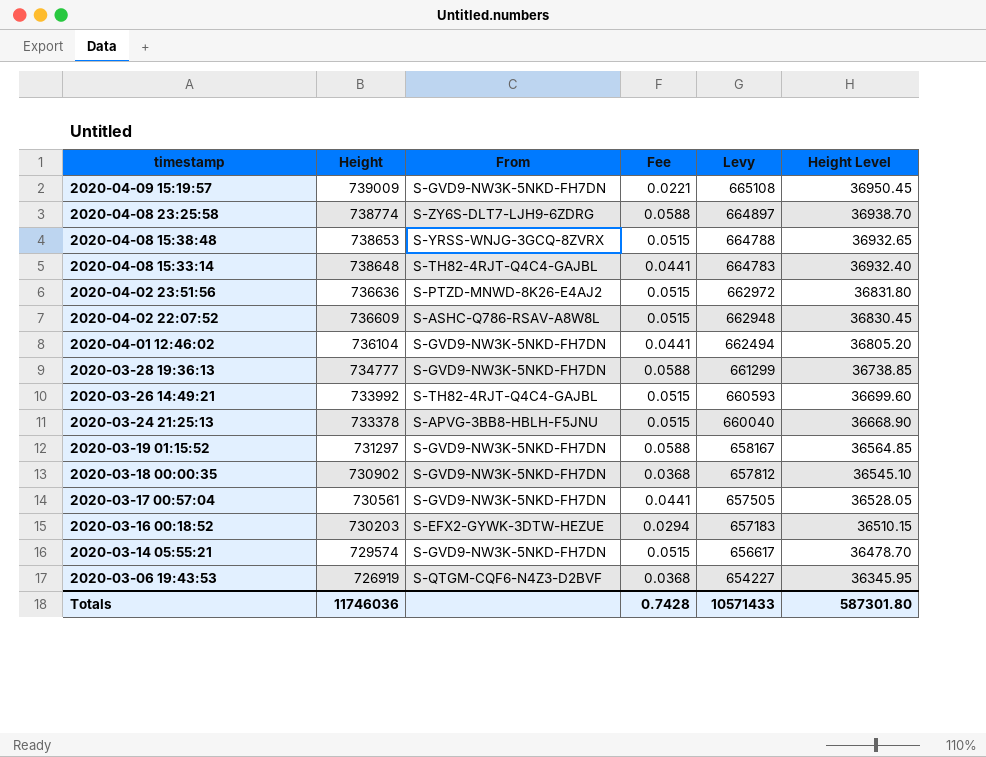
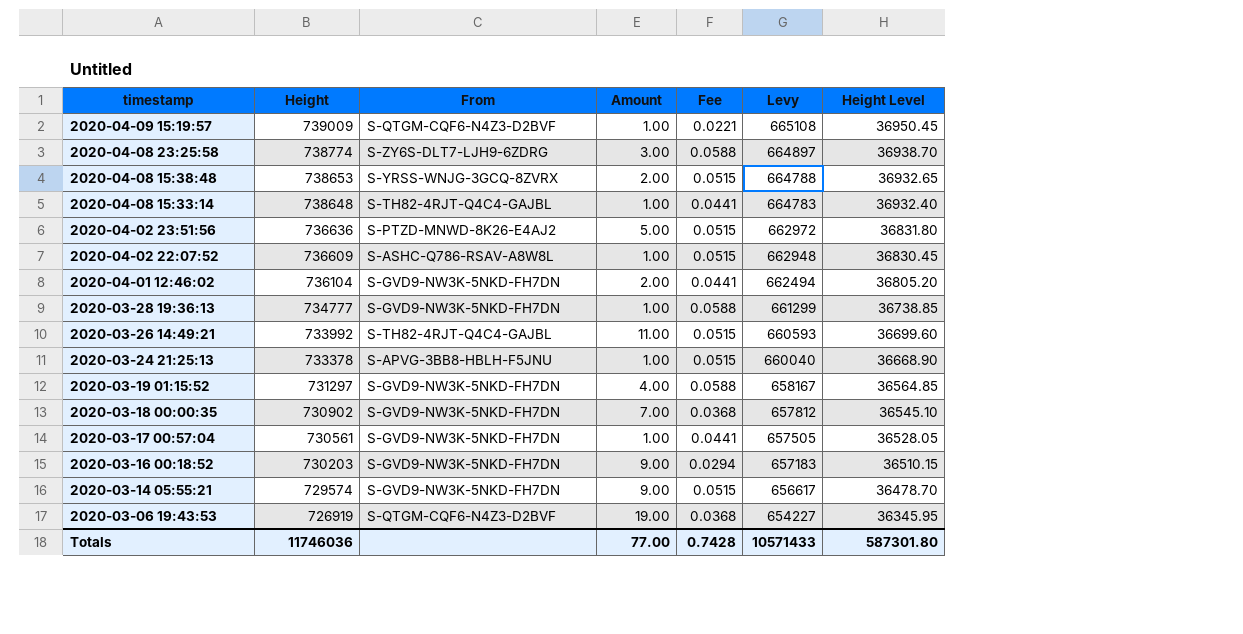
column Amount | position: none -> 4
2020-04-09 15:19:57 | From: S-GVD9-NW3K-5NKD-FH7DN -> S-QTGM-CQF6-N4Z3-D2BVF
2020-03-16 00:18:52 | From: S-EFX2-GYWK-3DTW-HEZUE -> S-GVD9-NW3K-5NKD-FH7DN

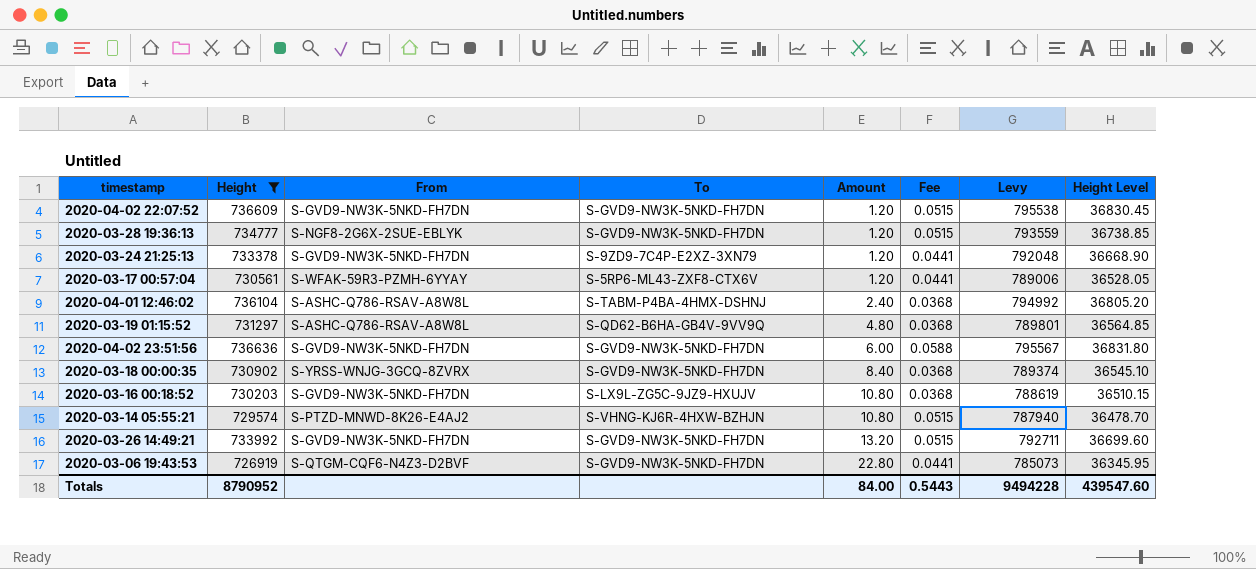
filter: none -> Height <= 736636
row order: timestamp descending -> Amount ascending
column To | position: none -> 4
column Levy | formula: [Height] * 0.9 -> [Height] * 1.08
2020-04-02 22:07:52 | From: S-ASHC-Q786-RSAV-A8W8L -> S-GVD9-NW3K-5NKD-FH7DN
2020-04-02 22:07:52 | Amount: 1.00 -> 1.20
2020-03-28 19:36:13 | From: S-GVD9-NW3K-5NKD-FH7DN -> S-NGF8-2G6X-2SUE-EBLYK
2020-03-28 19:36:13 | Amount: 1.00 -> 1.20
2020-03-28 19:36:13 | Fee: 0.0588 -> 0.0515
2020-03-24 21:25:13 | From: S-APVG-3BB8-HBLH-F5JNU -> S-GVD9-NW3K-5NKD-FH7DN
2020-03-24 21:25:13 | Amount: 1.00 -> 1.20
2020-03-24 21:25:13 | Fee: 0.0515 -> 0.0441
2020-03-17 00:57:04 | From: S-GVD9-NW3K-5NKD-FH7DN -> S-WFAK-59R3-PZMH-6YYAY
2020-03-17 00:57:04 | Amount: 1.00 -> 1.20
2020-04-01 12:46:02 | From: S-GVD9-NW3K-5NKD-FH7DN -> S-ASHC-Q786-RSAV-A8W8L
2020-04-01 12:46:02 | Amount: 2.00 -> 2.40
2020-04-01 12:46:02 | Fee: 0.0441 -> 0.0368
2020-03-19 01:15:52 | From: S-GVD9-NW3K-5NKD-FH7DN -> S-ASHC-Q786-RSAV-A8W8L
2020-03-19 01:15:52 | Amount: 4.00 -> 4.80
2020-03-19 01:15:52 | Fee: 0.0588 -> 0.0368
2020-04-02 23:51:56 | From: S-PTZD-MNWD-8K26-E4AJ2 -> S-GVD9-NW3K-5NKD-FH7DN
2020-04-02 23:51:56 | Amount: 5.00 -> 6.00
2020-04-02 23:51:56 | Fee: 0.0515 -> 0.0588
2020-03-18 00:00:35 | From: S-GVD9-NW3K-5NKD-FH7DN -> S-YRSS-WNJG-3GCQ-8ZVRX
2020-03-18 00:00:35 | Amount: 7.00 -> 8.40
2020-03-16 00:18:52 | Amount: 9.00 -> 10.80
2020-03-16 00:18:52 | Fee: 0.0294 -> 0.0368
2020-03-14 05:55:21 | From: S-GVD9-NW3K-5NKD-FH7DN -> S-PTZD-MNWD-8K26-E4AJ2
2020-03-14 05:55:21 | Amount: 9.00 -> 10.80
2020-03-26 14:49:21 | From: S-TH82-4RJT-Q4C4-GAJBL -> S-GVD9-NW3K-5NKD-FH7DN
2020-03-26 14:49:21 | Amount: 11.00 -> 13.20
2020-03-06 19:43:53 | Amount: 19.00 -> 22.80
2020-03-06 19:43:53 | Fee: 0.0368 -> 0.0441
Totals | Height: 11746036 -> 8790952
Totals | Amount: 77.00 -> 84.00
Totals | Fee: 0.7428 -> 0.5443
Totals | Levy: 10571433 -> 9494228
Totals | Height Level: 587301.80 -> 439547.60

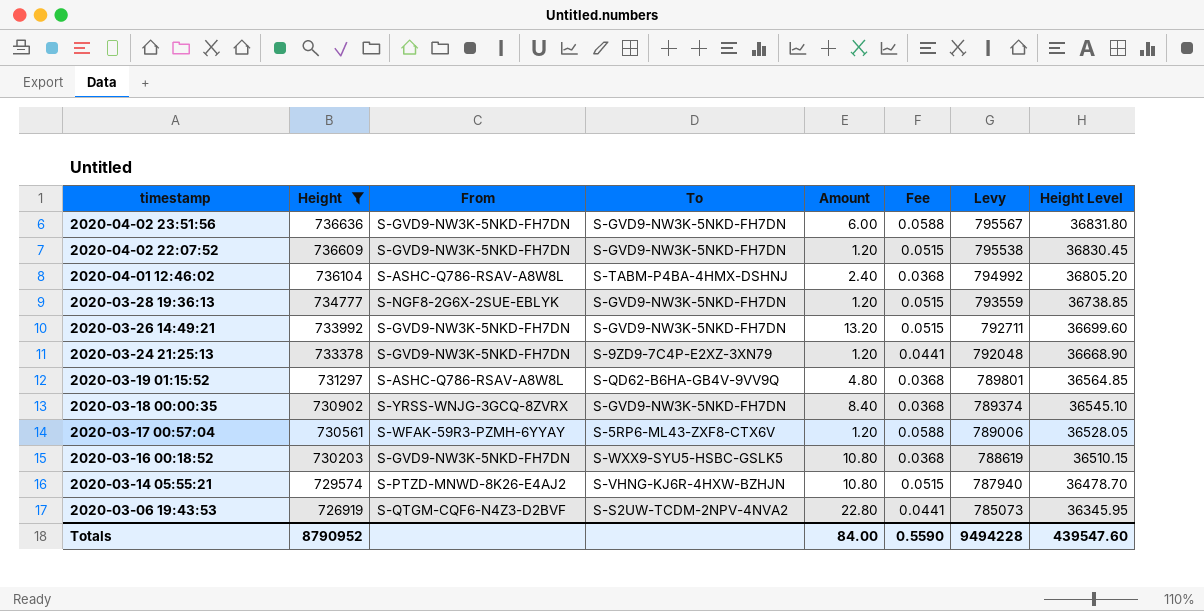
row order: Amount ascending -> timestamp descending
2020-03-17 00:57:04 | Fee: 0.0441 -> 0.0588
2020-03-16 00:18:52 | To: S-LX9L-ZG5C-9JZ9-HXUJV -> S-WXX9-SYU5-HSBC-GSLK5
2020-03-06 19:43:53 | To: S-GVD9-NW3K-5NKD-FH7DN -> S-S2UW-TCDM-2NPV-4NVA2
Totals | Fee: 0.5443 -> 0.5590

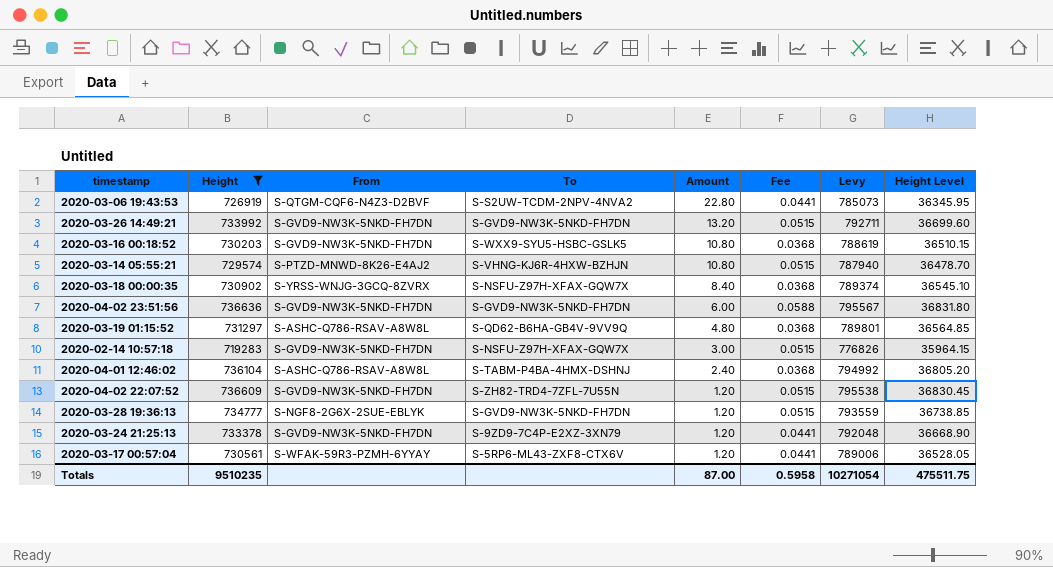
row order: timestamp descending -> Amount descending
2020-03-18 00:00:35 | To: S-GVD9-NW3K-5NKD-FH7DN -> S-NSFU-Z97H-XFAX-GQW7X
row 2020-02-14 10:57:18: none -> 719283 | S-GVD9-NW3K-5NKD-FH7DN | S-NSFU-Z97H-XFAX-GQW7X | 3.00 | 0.0515 | 776826 | 35964.15
2020-04-02 22:07:52 | To: S-GVD9-NW3K-5NKD-FH7DN -> S-ZH82-TRD4-7ZFL-7U55N
2020-03-17 00:57:04 | Fee: 0.0588 -> 0.0441
Totals | Height: 8790952 -> 9510235
Totals | Amount: 84.00 -> 87.00
Totals | Fee: 0.5590 -> 0.5958
Totals | Levy: 9494228 -> 10271054
Totals | Height Level: 439547.60 -> 475511.75

